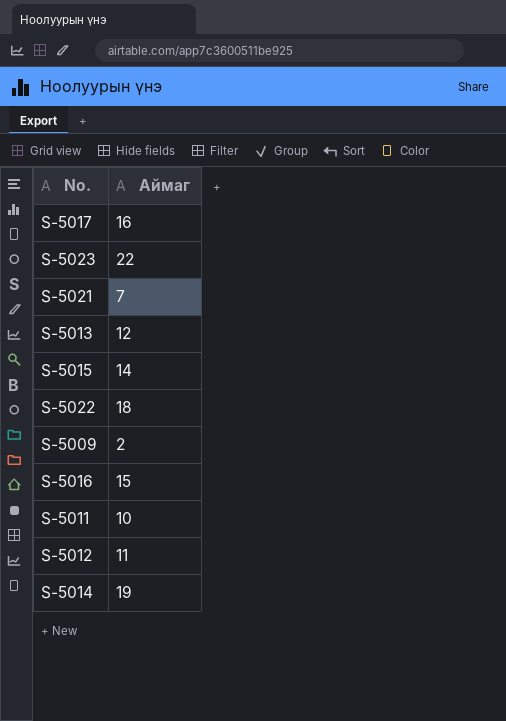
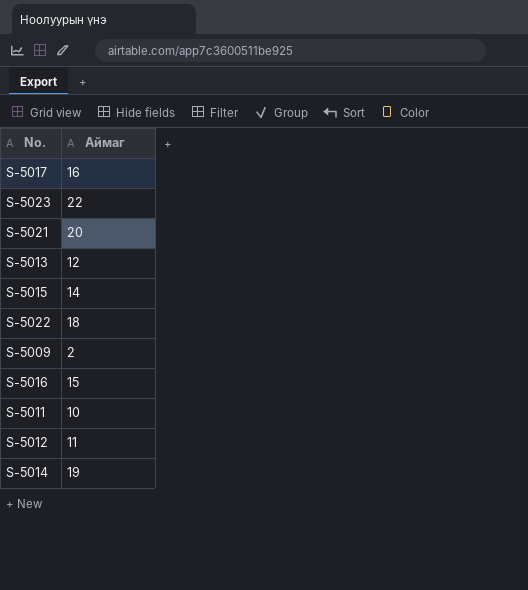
S-5021 | Аймаг: 7 -> 20

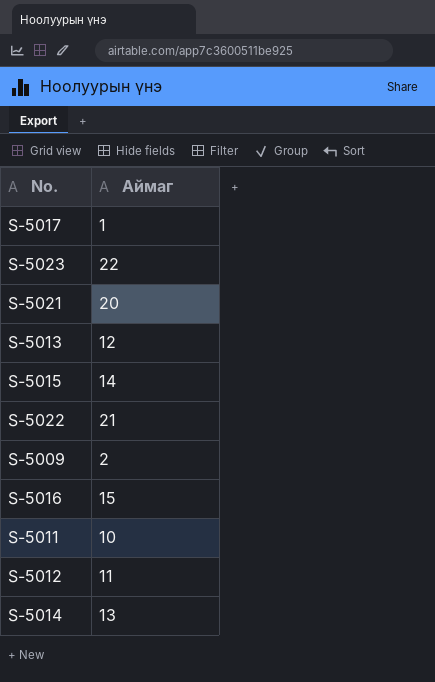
S-5017 | Аймаг: 16 -> 1
S-5022 | Аймаг: 18 -> 21
S-5014 | Аймаг: 19 -> 13

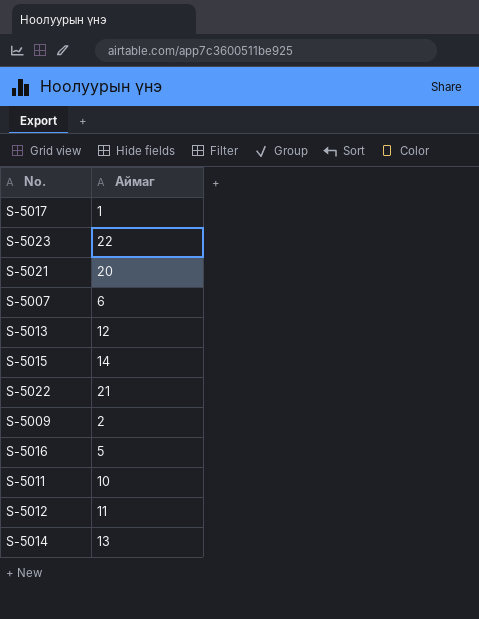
row S-5007: none -> 6
S-5016 | Аймаг: 15 -> 5

